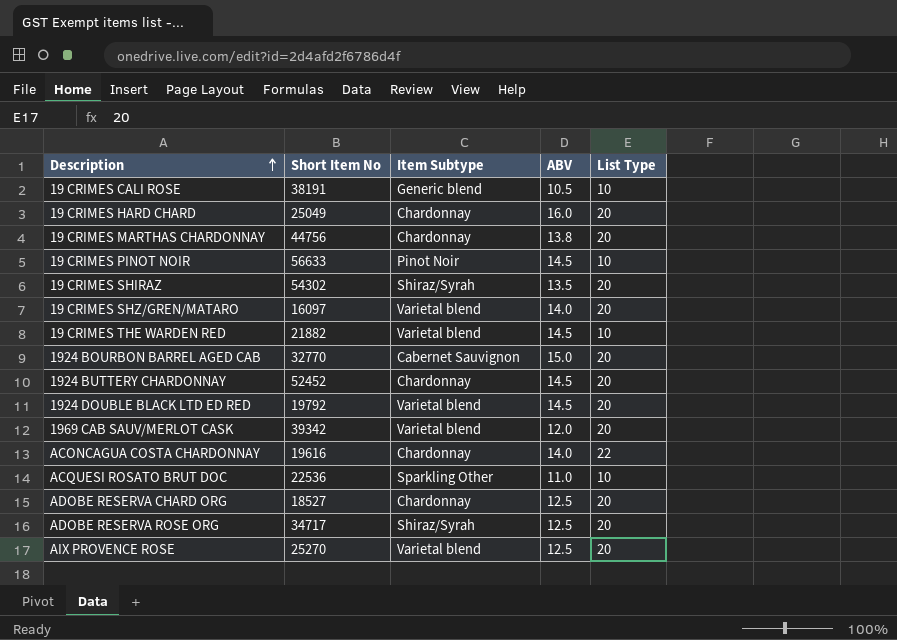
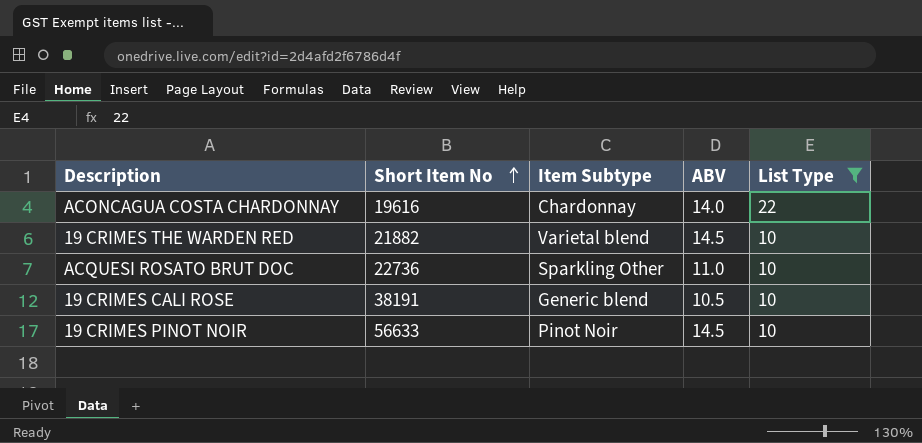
filter: none -> List Type != 20
row order: Description ascending -> Short Item No ascending
ACQUESI ROSATO BRUT DOC | Short Item No: 22536 -> 22736

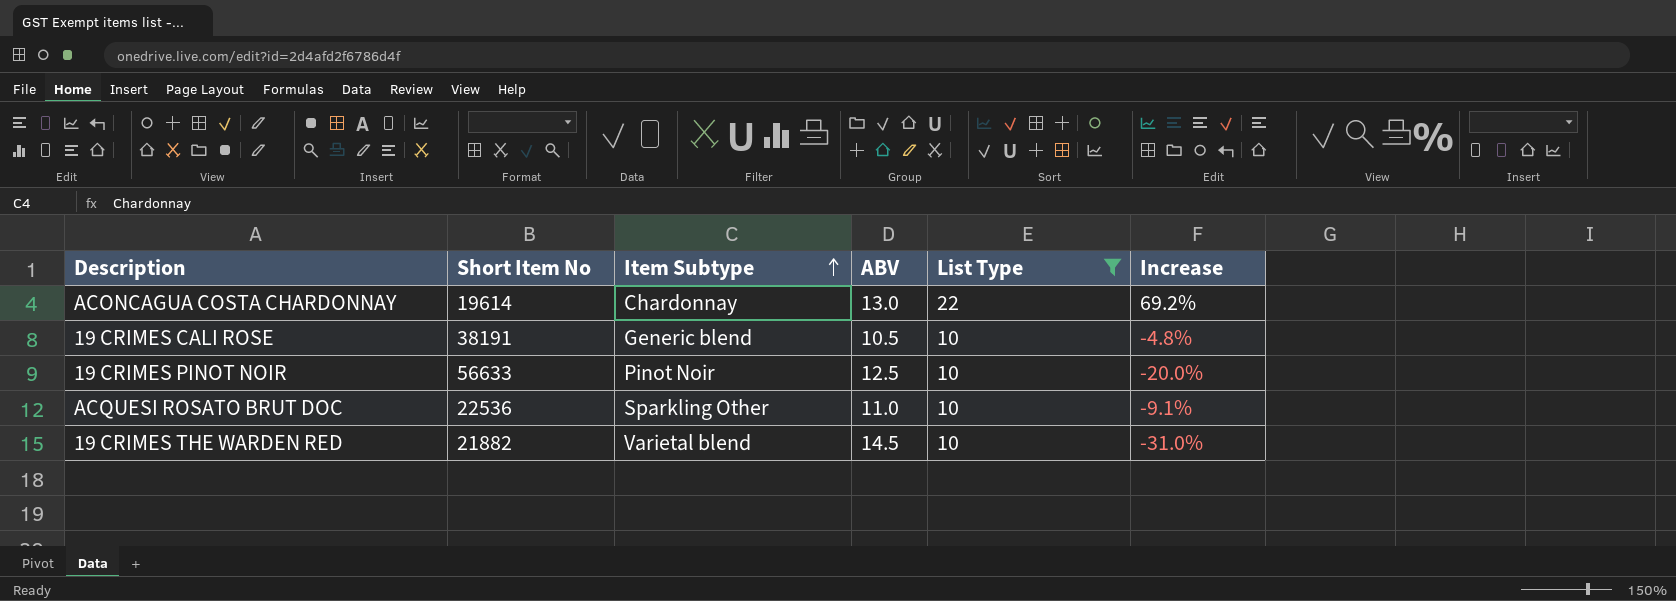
row order: Short Item No ascending -> Item Subtype ascending
column Increase | formula: none -> ([List Type] - [ABV]) / [ABV]
ACONCAGUA COSTA CHARDONNAY | Short Item No: 19616 -> 19614
ACONCAGUA COSTA CHARDONNAY | ABV: 14.0 -> 13.0
19 CRIMES PINOT NOIR | ABV: 14.5 -> 12.5
ACQUESI ROSATO BRUT DOC | Short Item No: 22736 -> 22536

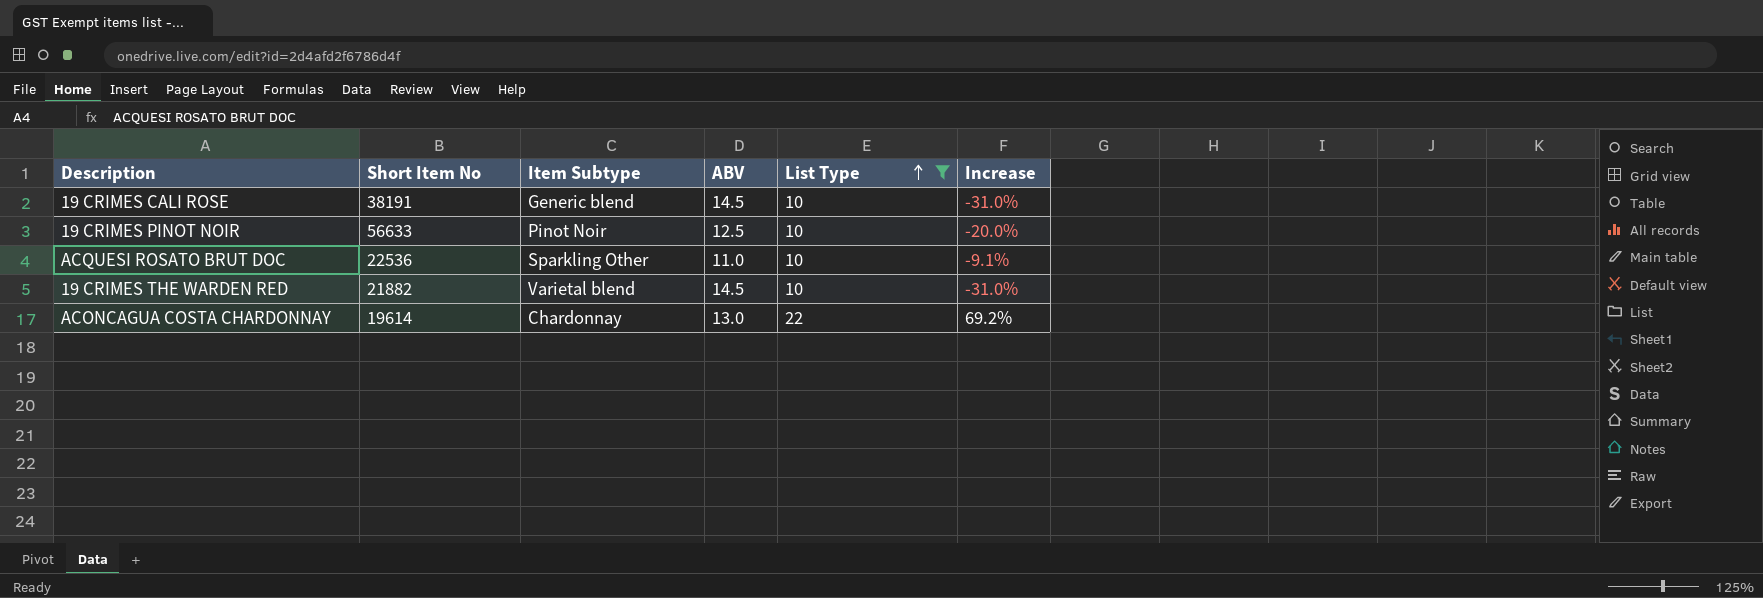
row order: Item Subtype ascending -> List Type ascending
19 CRIMES CALI ROSE | ABV: 10.5 -> 14.5
19 CRIMES CALI ROSE | Increase: -4.8% -> -31.0%

